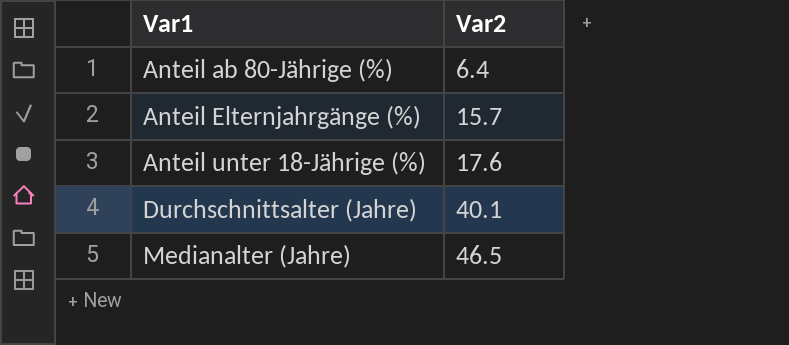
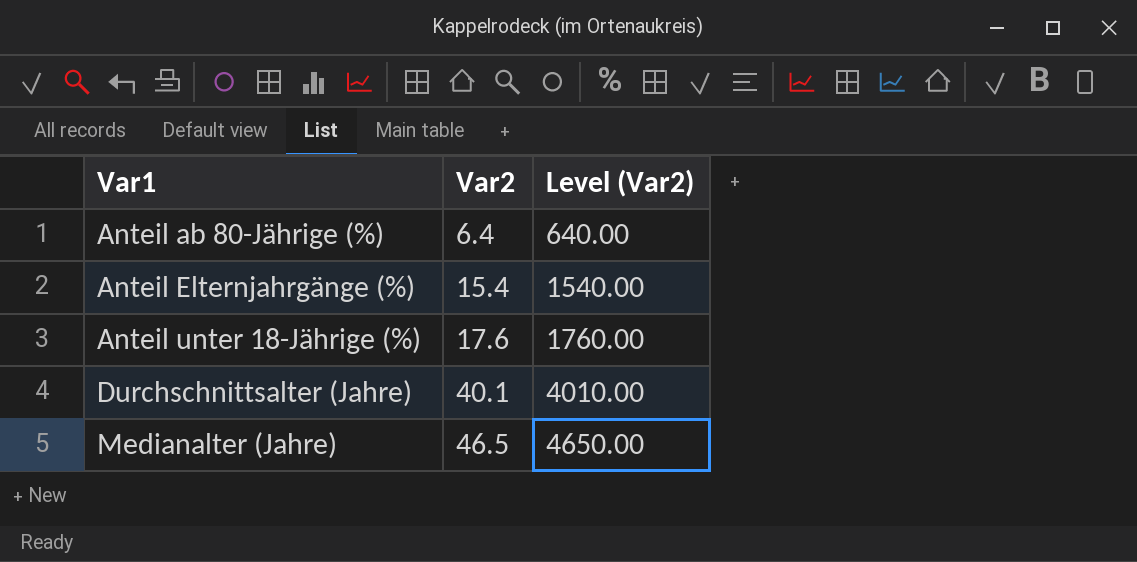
column Level (Var2) | formula: none -> [Var2] * 100
Anteil Elternjahrgänge (%) | Var2: 15.7 -> 15.4

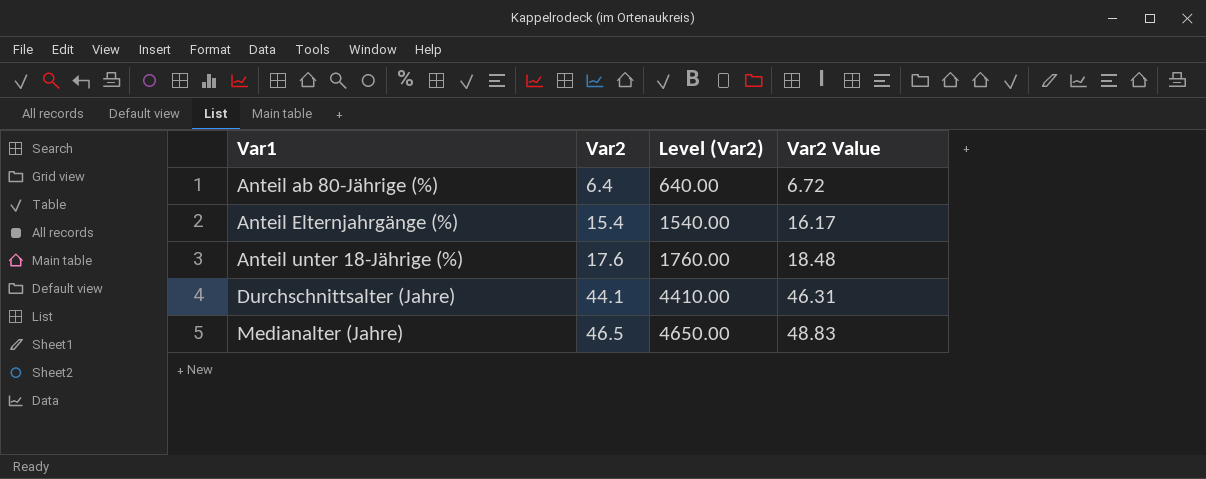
column Var2 Value | formula: none -> [Var2] * 1.05
Durchschnittsalter (Jahre) | Var2: 40.1 -> 44.1
Durchschnittsalter (Jahre) | Level (Var2): 4010.00 -> 4410.00

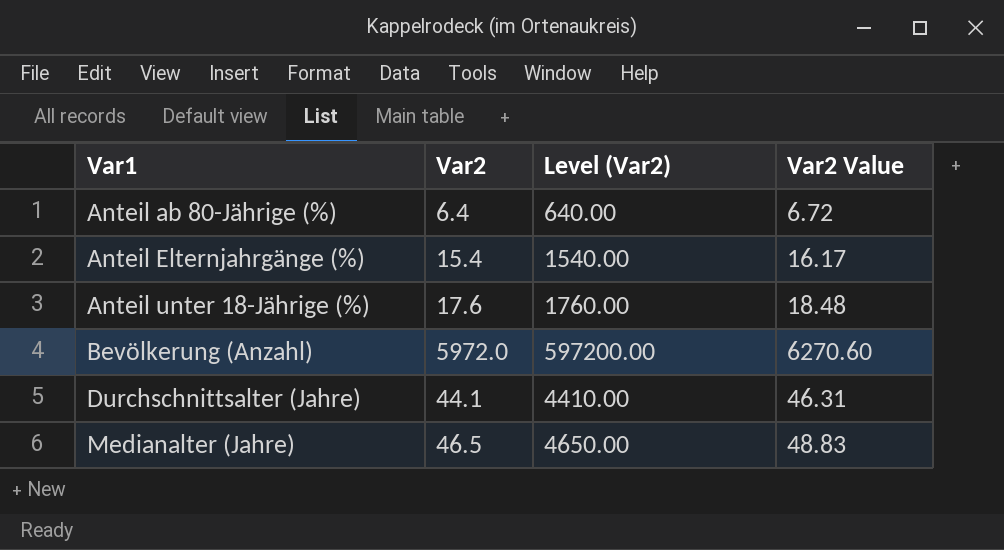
row Bevölkerung (Anzahl): none -> 5972.0 | 597200.00 | 6270.60

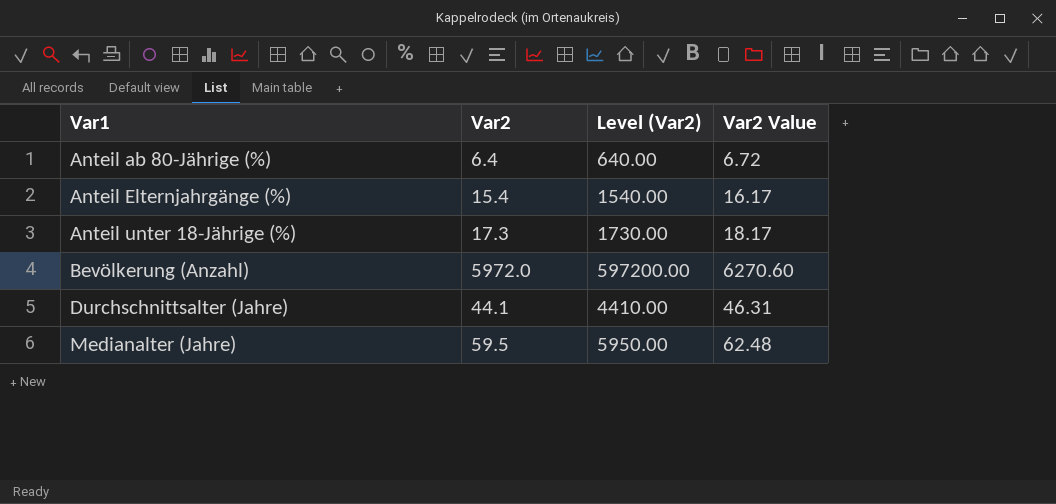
Anteil unter 18-Jährige (%) | Var2: 17.6 -> 17.3
Anteil unter 18-Jährige (%) | Level (Var2): 1760.00 -> 1730.00
Anteil unter 18-Jährige (%) | Var2 Value: 18.48 -> 18.17
Medianalter (Jahre) | Var2: 46.5 -> 59.5
Medianalter (Jahre) | Level (Var2): 4650.00 -> 5950.00
Medianalter (Jahre) | Var2 Value: 48.83 -> 62.48

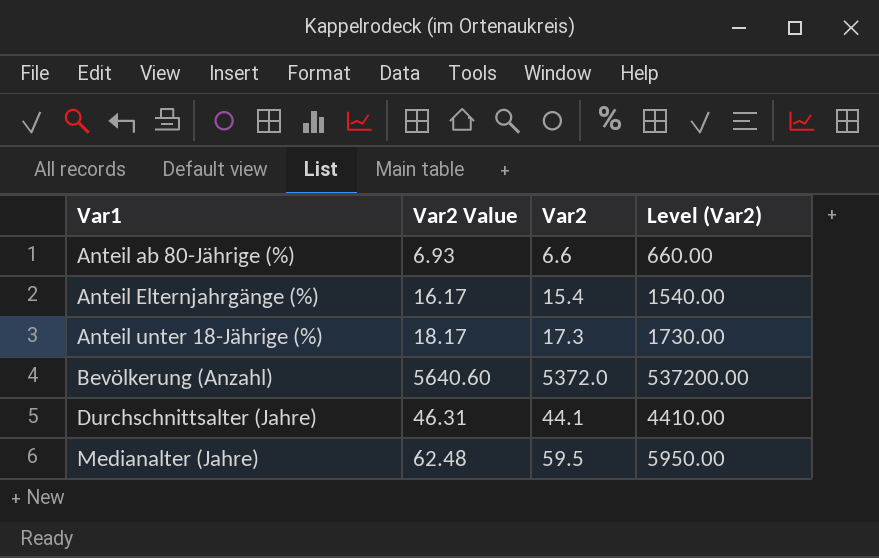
column Var2 Value | position: 4 -> 2
Anteil ab 80-Jährige (%) | Var2 Value: 6.72 -> 6.93
Anteil ab 80-Jährige (%) | Var2: 6.4 -> 6.6
Anteil ab 80-Jährige (%) | Level (Var2): 640.00 -> 660.00
Bevölkerung (Anzahl) | Var2 Value: 6270.60 -> 5640.60
Bevölkerung (Anzahl) | Var2: 5972.0 -> 5372.0
Bevölkerung (Anzahl) | Level (Var2): 597200.00 -> 537200.00

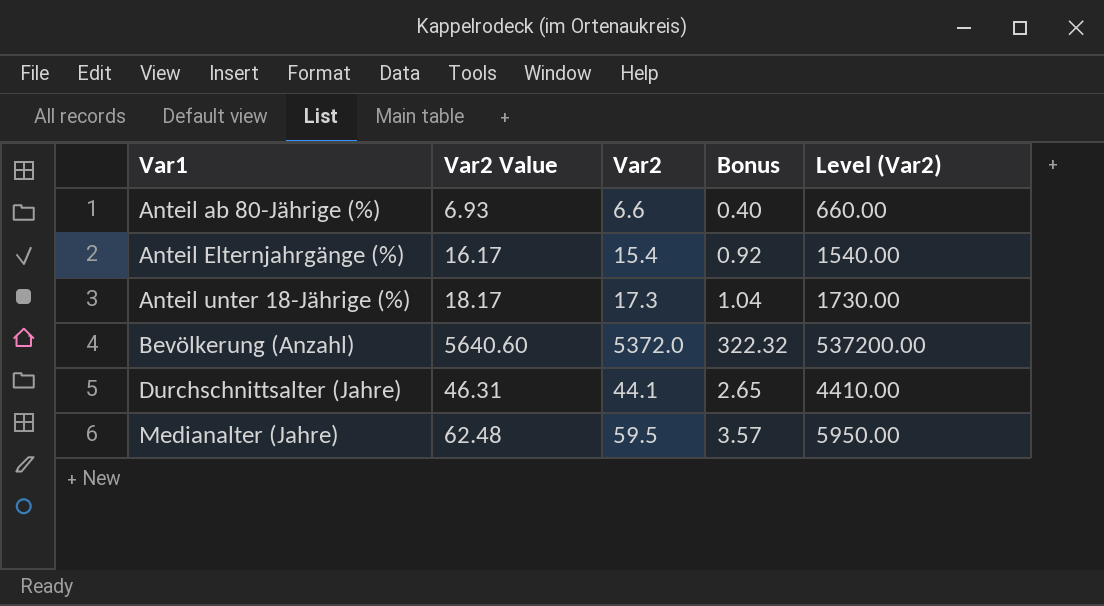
column Bonus | formula: none -> [Var2] * 0.06

